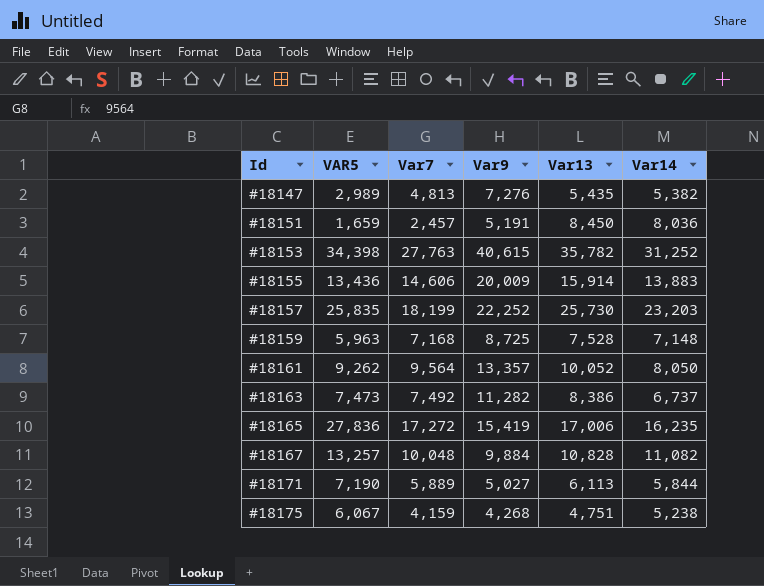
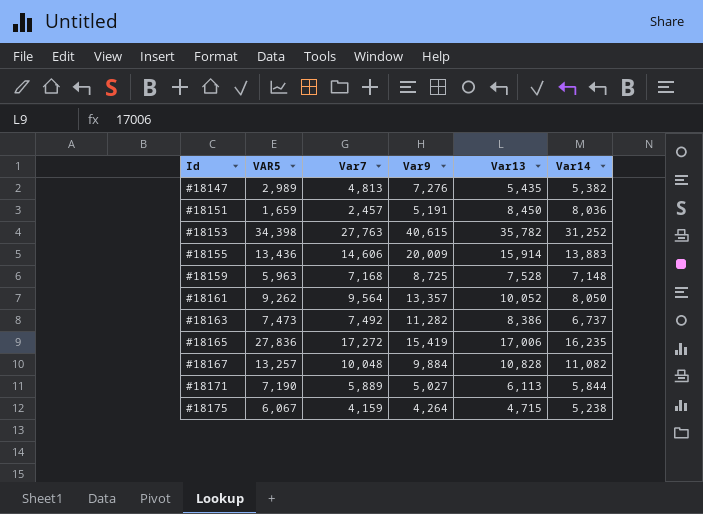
row #18157: 25,835 | 18,199 | 22,252 | 25,730 | 23,203 -> none
#18175 | Var9: 4,268 -> 4,264
#18175 | Var13: 4,751 -> 4,715

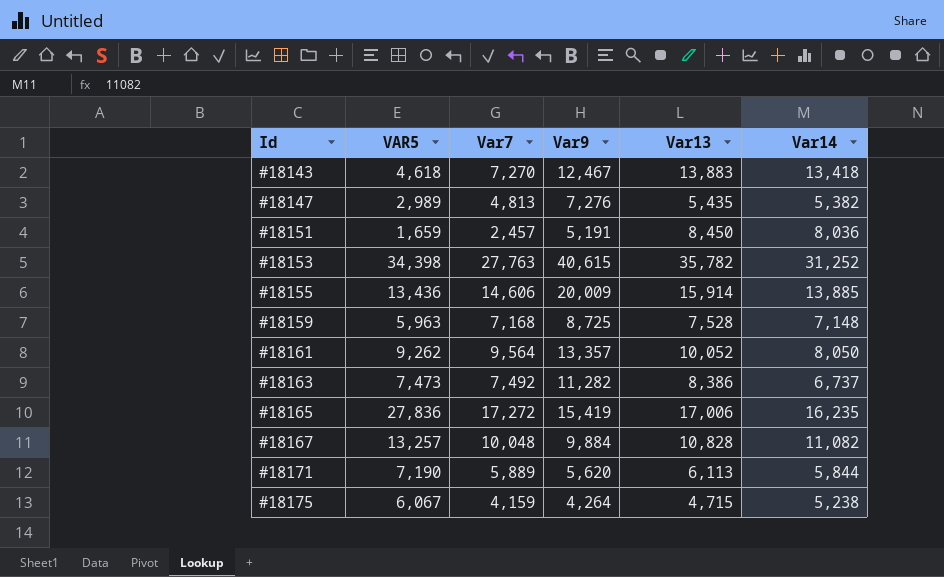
row #18143: none -> 4,618 | 7,270 | 12,467 | 13,883 | 13,418
#18155 | Var14: 13,883 -> 13,885
#18171 | Var9: 5,027 -> 5,620

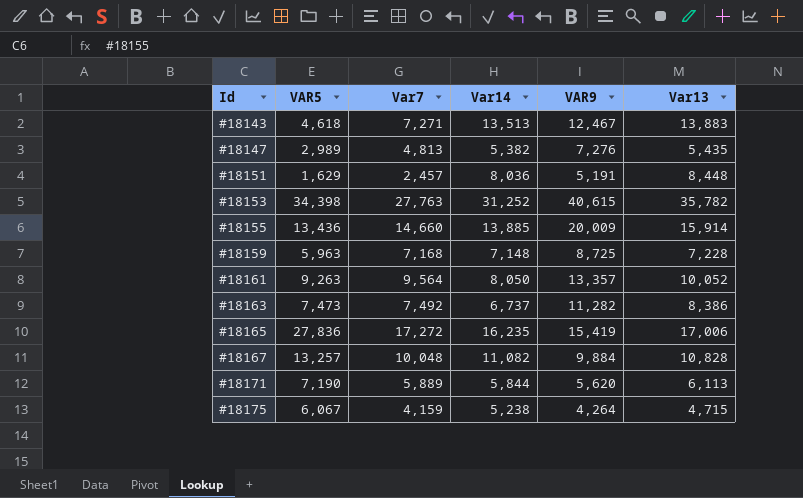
column Var14 | position: 6 -> 4
column name: Var9 -> VAR9
#18143 | Var7: 7,270 -> 7,271
#18143 | Var14: 13,418 -> 13,513
#18151 | VAR5: 1,659 -> 1,629
#18151 | Var13: 8,450 -> 8,448
#18155 | Var7: 14,606 -> 14,660
#18159 | Var13: 7,528 -> 7,228
#18161 | VAR5: 9,262 -> 9,263

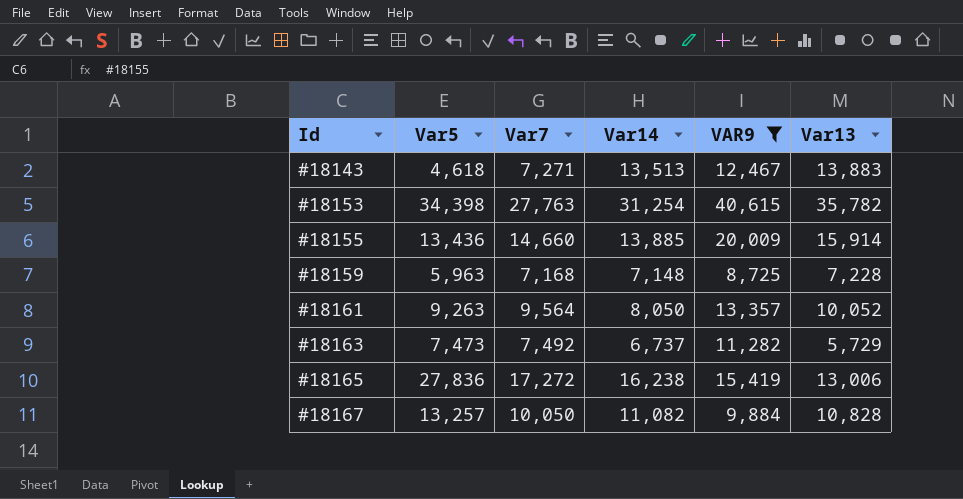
filter: none -> VAR9 >= 8,725
column name: VAR5 -> Var5
#18153 | Var14: 31,252 -> 31,254
#18163 | Var13: 8,386 -> 5,729
#18165 | Var14: 16,235 -> 16,238
#18165 | Var13: 17,006 -> 13,006
#18167 | Var7: 10,048 -> 10,050

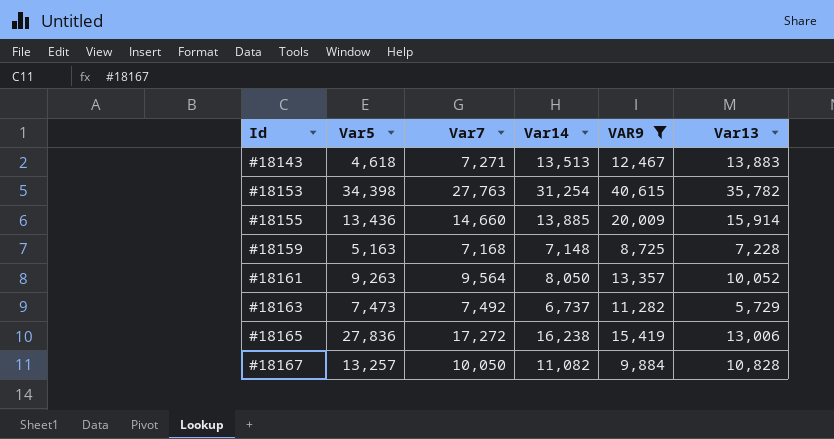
#18159 | Var5: 5,963 -> 5,163

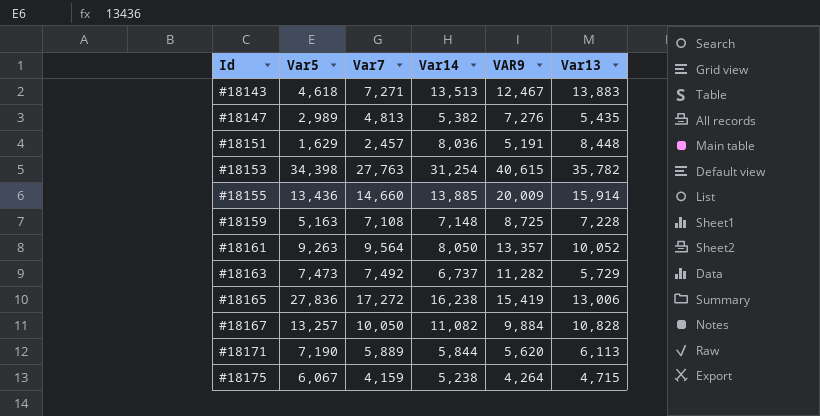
filter: VAR9 >= 8,725 -> none
#18159 | Var7: 7,168 -> 7,108

